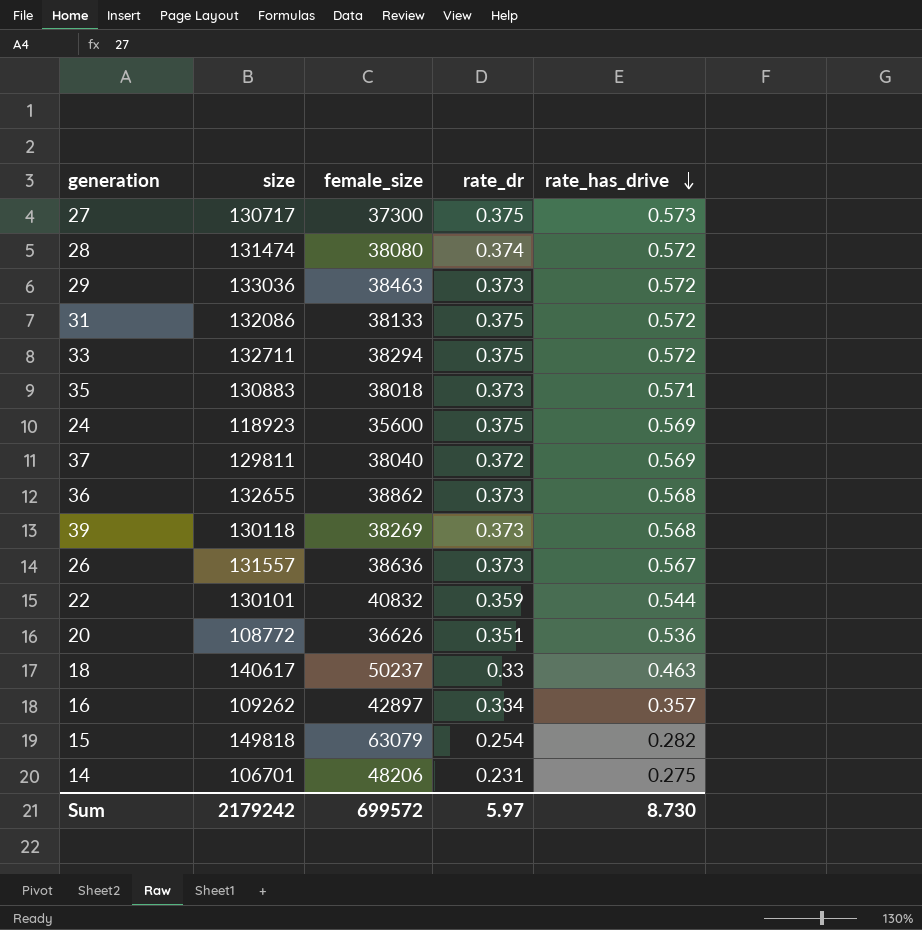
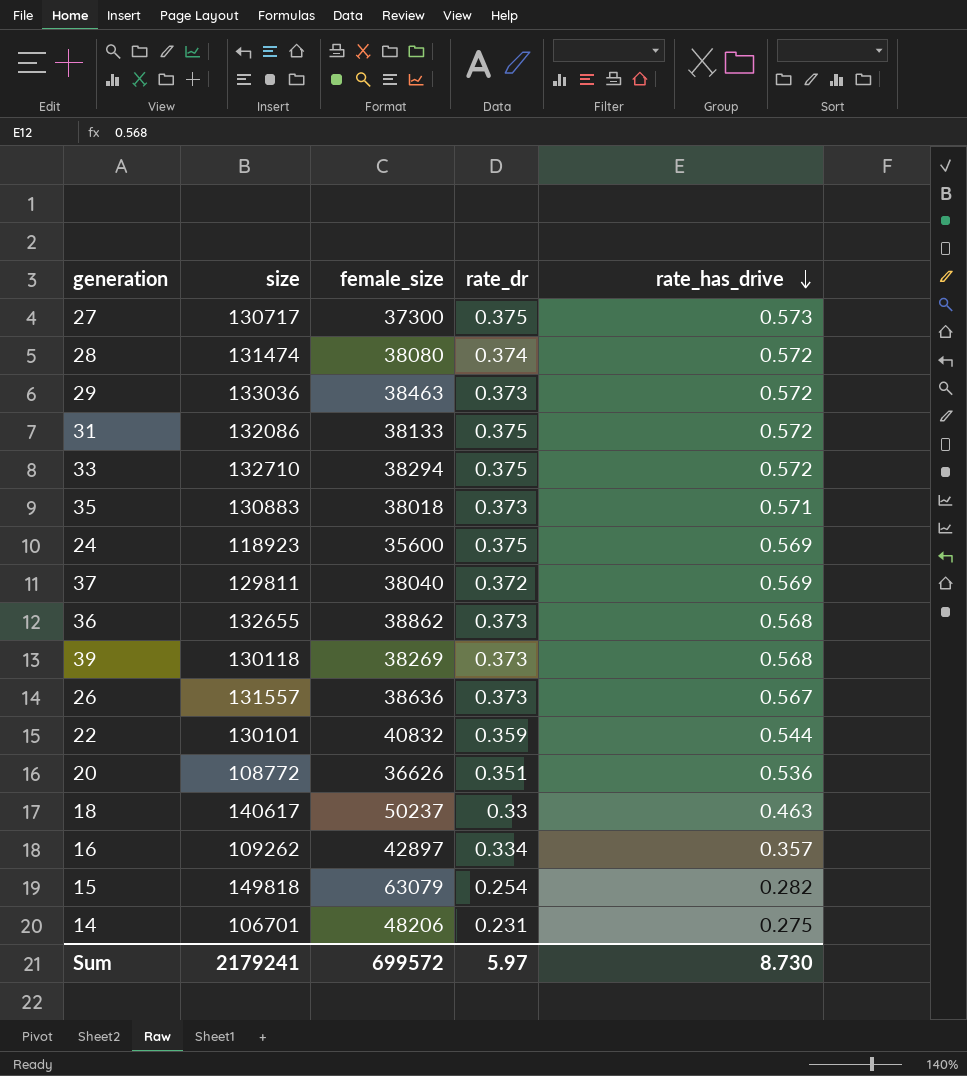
33 | size: 132711 -> 132710
Sum | size: 2179242 -> 2179241

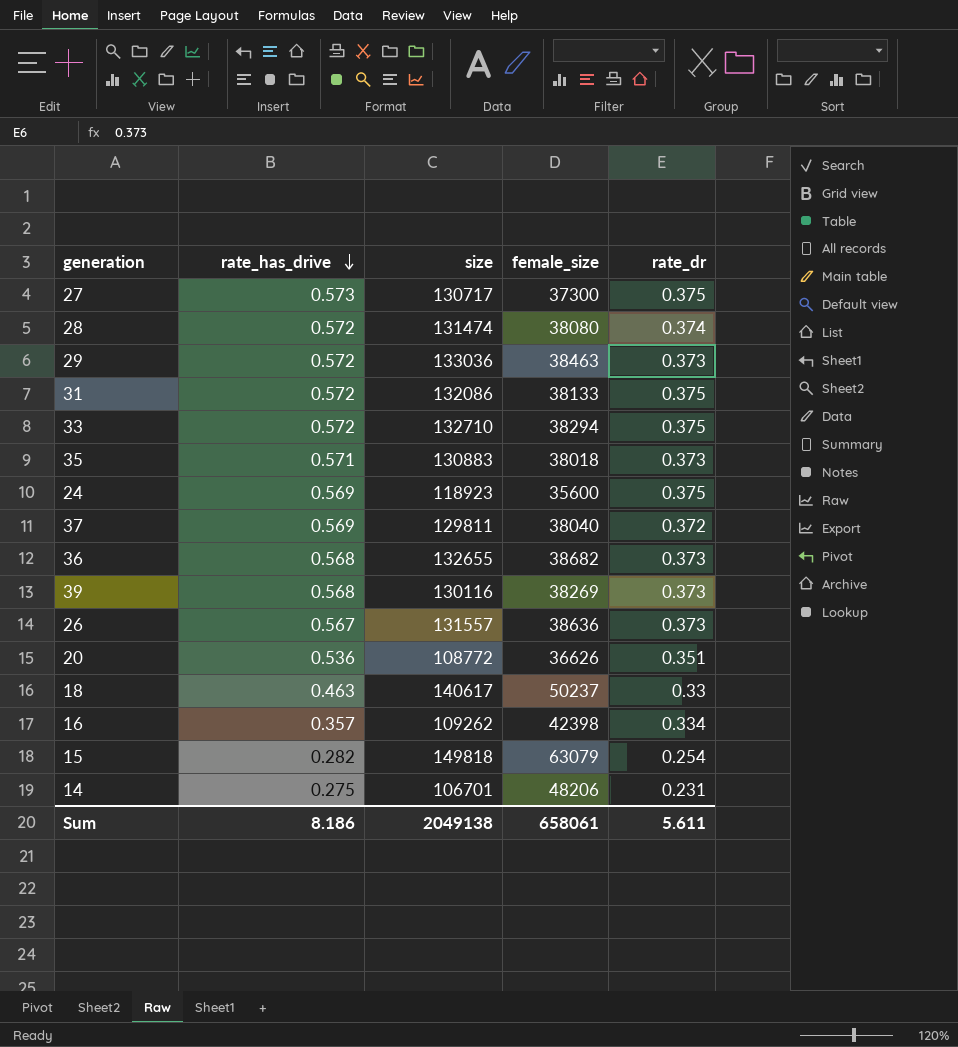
column rate_has_drive | position: 5 -> 2
row 22: 130101 | 40832 | 0.359 | 0.544 -> none
36 | female_size: 38862 -> 38682
39 | size: 130118 -> 130116
16 | female_size: 42897 -> 42398
Sum | rate_has_drive: 8.730 -> 8.186
Sum | size: 2179241 -> 2049138
Sum | female_size: 699572 -> 658061
Sum | rate_dr: 5.97 -> 5.611

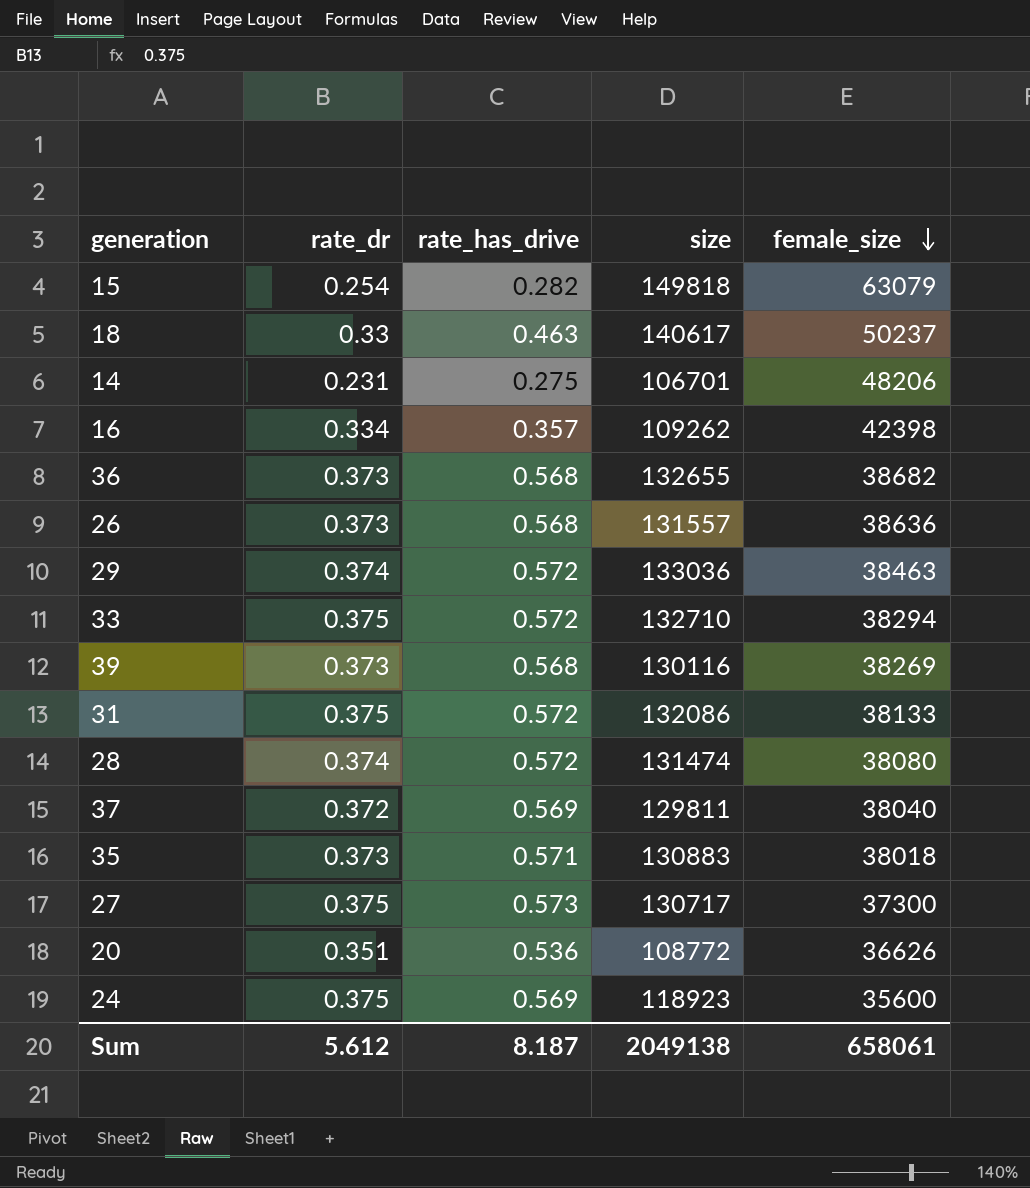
row order: rate_has_drive descending -> female_size descending
column rate_dr | position: 5 -> 2
26 | rate_has_drive: 0.567 -> 0.568
29 | rate_dr: 0.373 -> 0.374
Sum | rate_dr: 5.611 -> 5.612
Sum | rate_has_drive: 8.186 -> 8.187

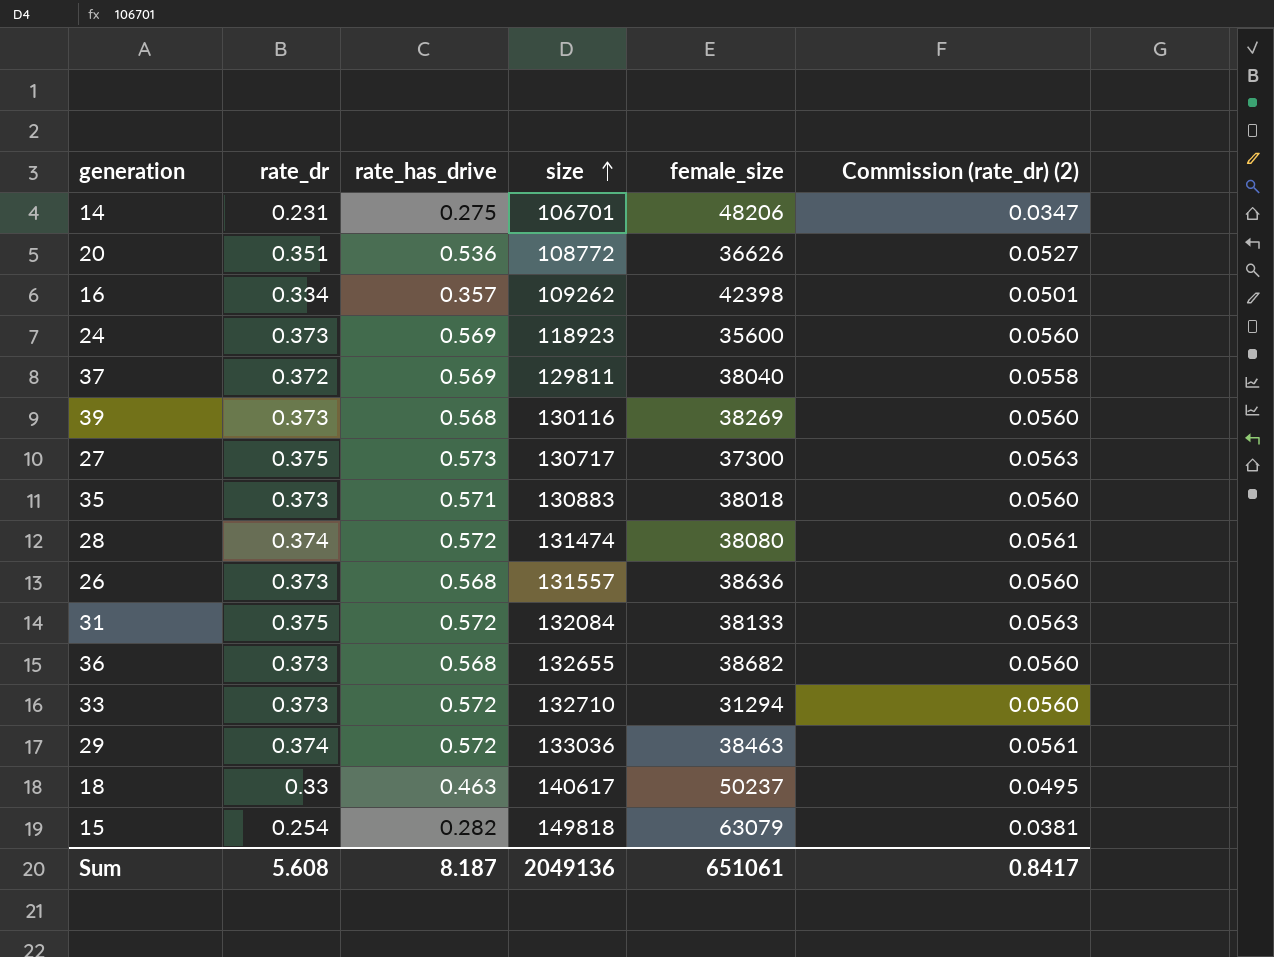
row order: female_size descending -> size ascending
column Commission (rate_dr) (2) | formula: none -> [rate_dr] * 0.15
24 | rate_dr: 0.375 -> 0.373
31 | size: 132086 -> 132084
33 | rate_dr: 0.375 -> 0.373
33 | female_size: 38294 -> 31294
Sum | rate_dr: 5.612 -> 5.608
Sum | size: 2049138 -> 2049136
Sum | female_size: 658061 -> 651061

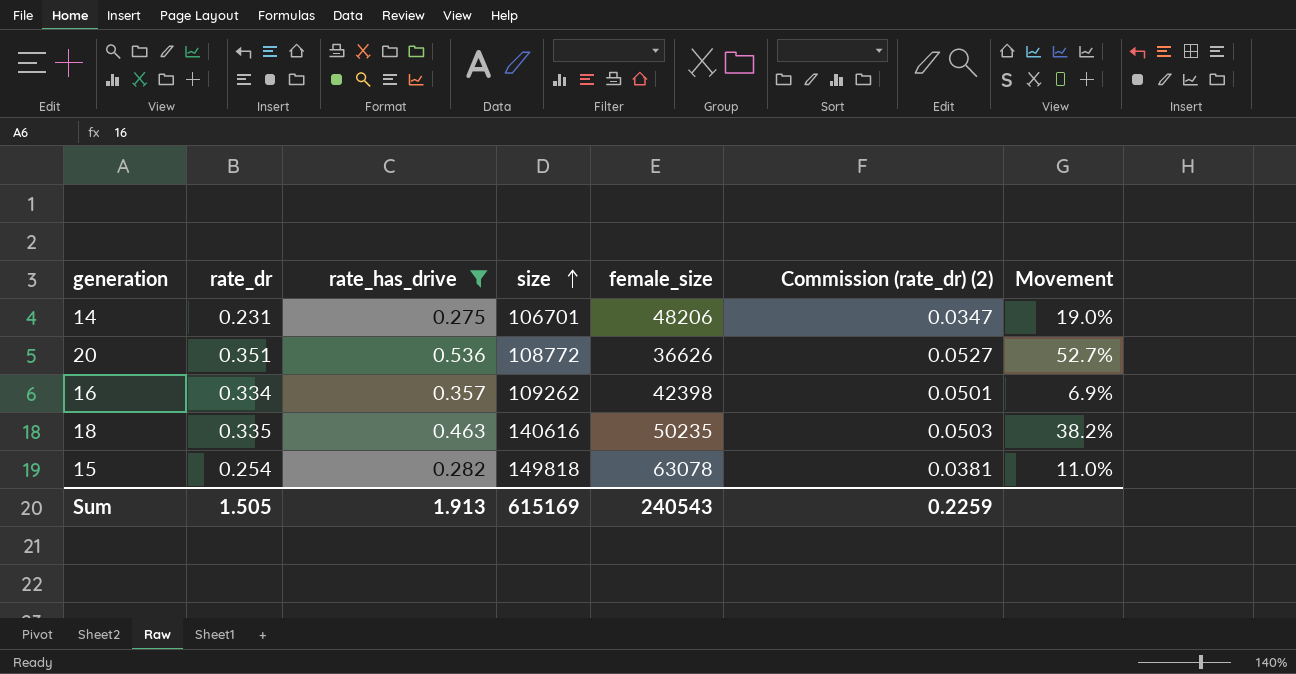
filter: none -> rate_has_drive <= 0.536
column Movement | formula: none -> ([rate_has_drive] - [rate_dr]) / [rate_dr]
18 | rate_dr: 0.33 -> 0.335
18 | size: 140617 -> 140616
18 | female_size: 50237 -> 50235
18 | Commission (rate_dr) (2): 0.0495 -> 0.0503
15 | female_size: 63079 -> 63078
Sum | rate_dr: 5.608 -> 1.505
Sum | rate_has_drive: 8.187 -> 1.913
Sum | size: 2049136 -> 615169
Sum | female_size: 651061 -> 240543
Sum | Commission (rate_dr) (2): 0.8417 -> 0.2259

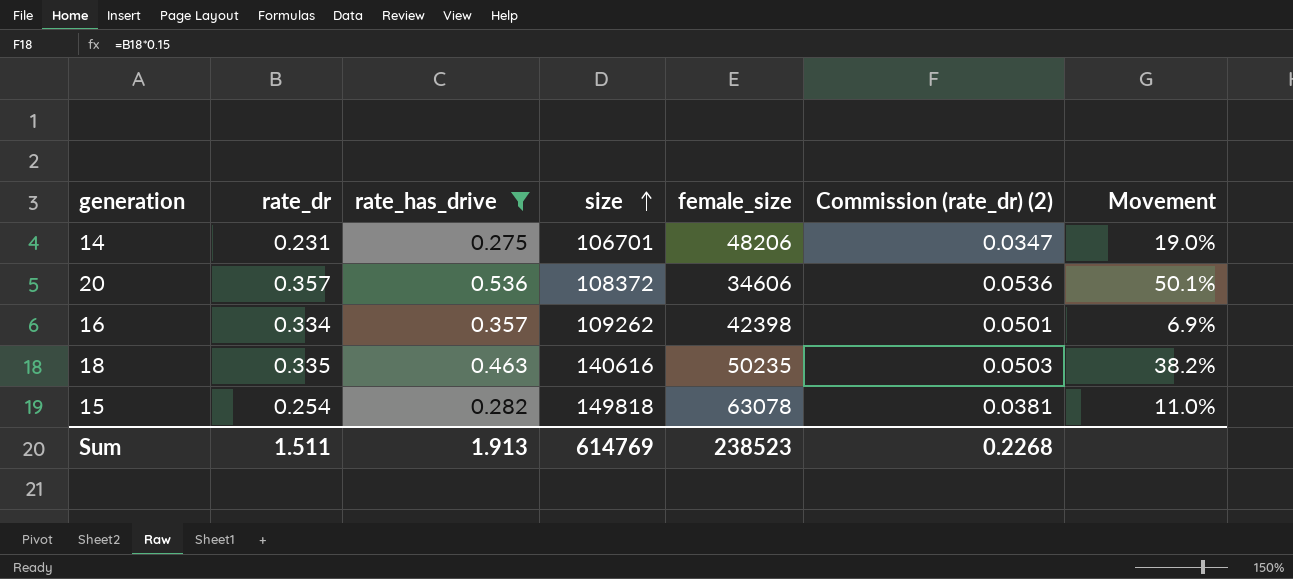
20 | rate_dr: 0.351 -> 0.357
20 | size: 108772 -> 108372
20 | female_size: 36626 -> 34606
20 | Commission (rate_dr) (2): 0.0527 -> 0.0536
20 | Movement: 52.7% -> 50.1%
Sum | rate_dr: 1.505 -> 1.511
Sum | size: 615169 -> 614769
Sum | female_size: 240543 -> 238523
Sum | Commission (rate_dr) (2): 0.2259 -> 0.2268

